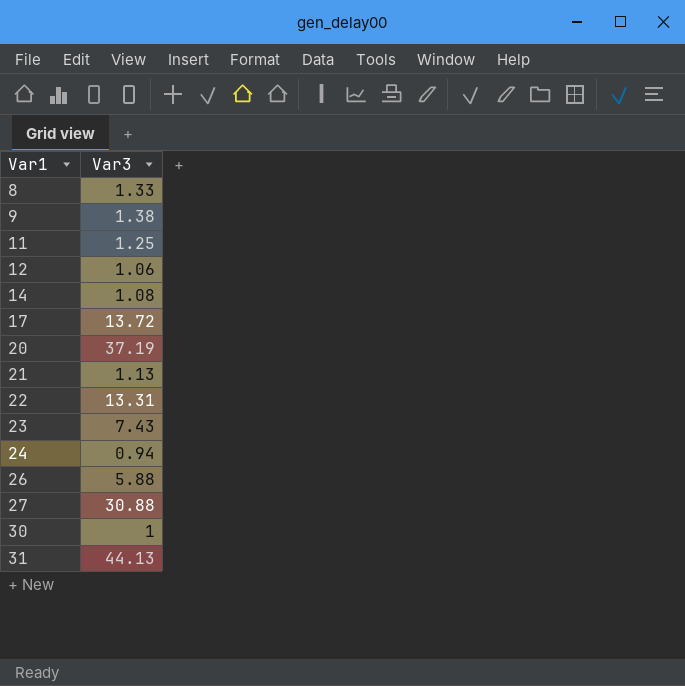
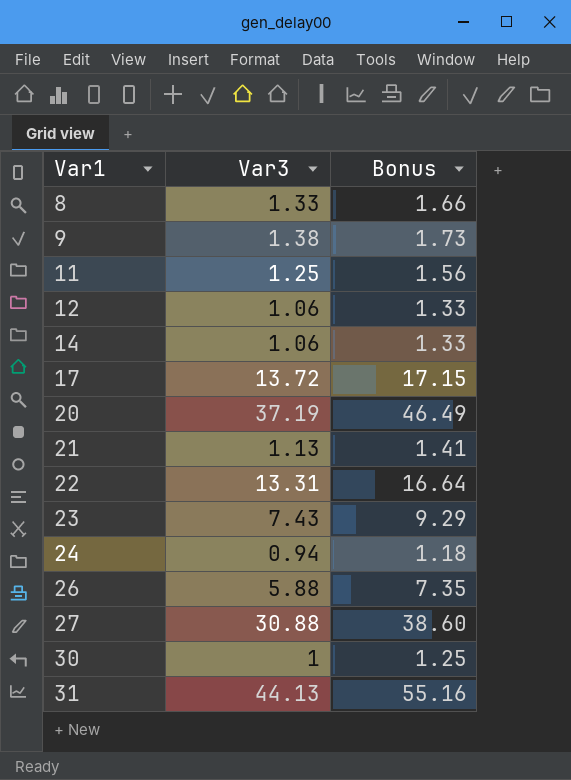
column Bonus | formula: none -> [Var3] * 1.25
14 | Var3: 1.08 -> 1.06

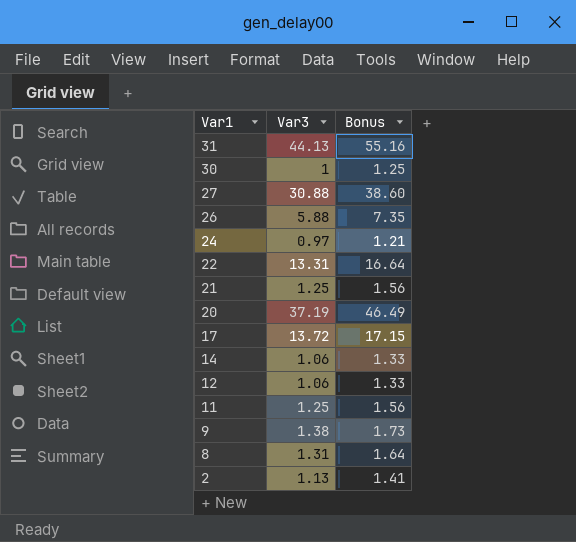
row order: Var1 ascending -> Var1 descending
row 23: 7.43 | 9.29 -> none
24 | Var3: 0.94 -> 0.97
24 | Bonus: 1.18 -> 1.21
21 | Var3: 1.13 -> 1.25
21 | Bonus: 1.41 -> 1.56
8 | Var3: 1.33 -> 1.31
8 | Bonus: 1.66 -> 1.64
row 2: none -> 1.13 | 1.41

